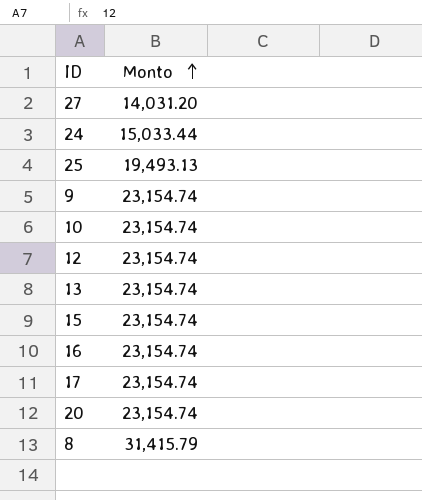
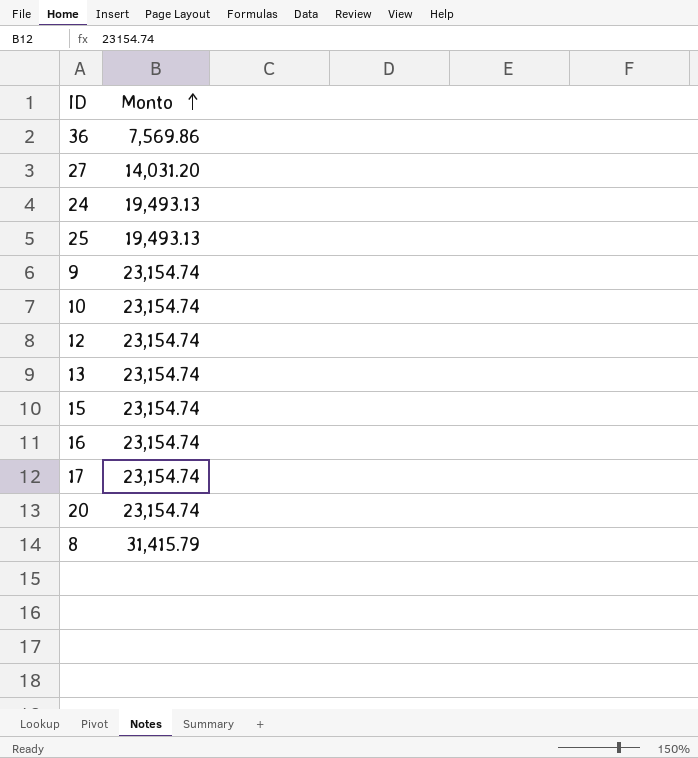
row 36: none -> 7,569.86
24 | Monto: 15,033.44 -> 19,493.13

